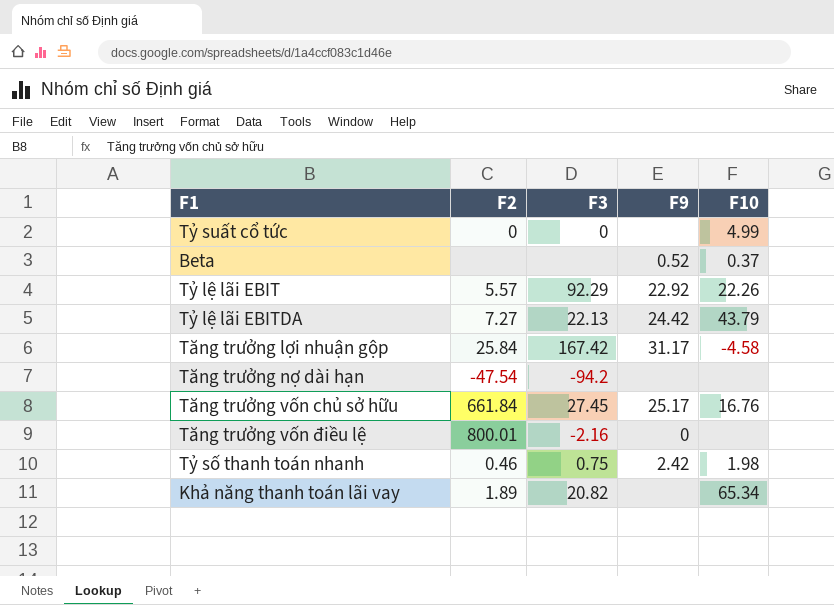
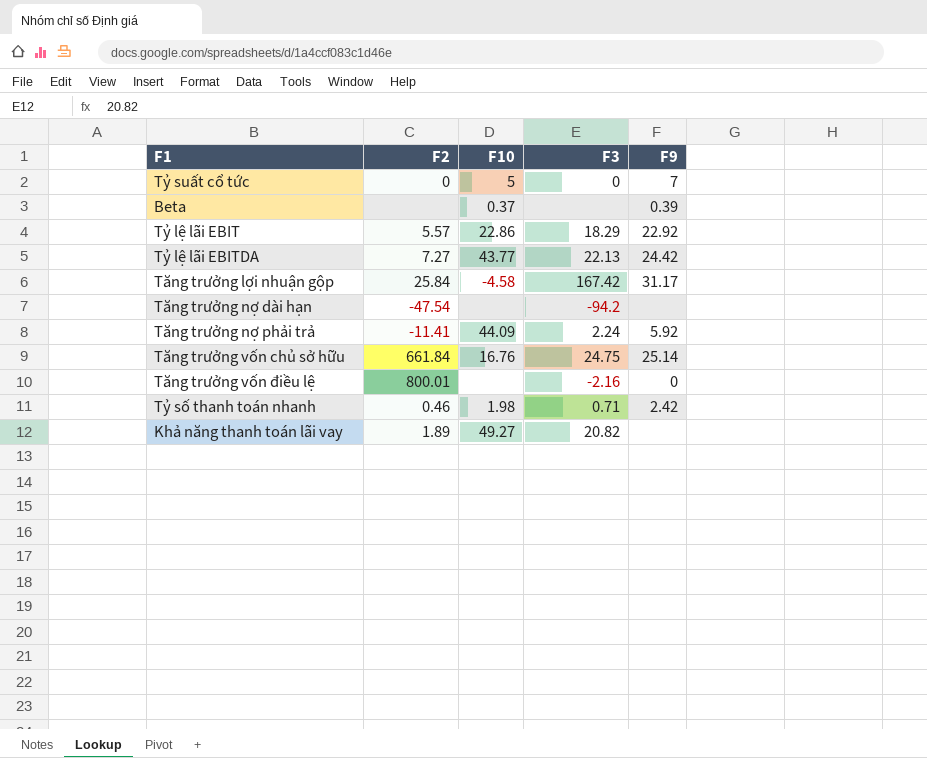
column F10 | position: 5 -> 3
Tỷ suất cổ tức | F10: 4.99 -> 5
Tỷ suất cổ tức | F9: none -> 7
Beta | F9: 0.52 -> 0.39
Tỷ lệ lãi EBIT | F10: 22.26 -> 22.86
Tỷ lệ lãi EBIT | F3: 92.29 -> 18.29
Tỷ lệ lãi EBITDA | F10: 43.79 -> 43.77
row Tăng trưởng nợ phải trả: none -> -11.41 | 44.09 | 2.24 | 5.92
Tăng trưởng vốn chủ sở hữu | F3: 27.45 -> 24.75
Tăng trưởng vốn chủ sở hữu | F9: 25.17 -> 25.14
Tỷ số thanh toán nhanh | F3: 0.75 -> 0.71
Khả năng thanh toán lãi vay | F10: 65.34 -> 49.27

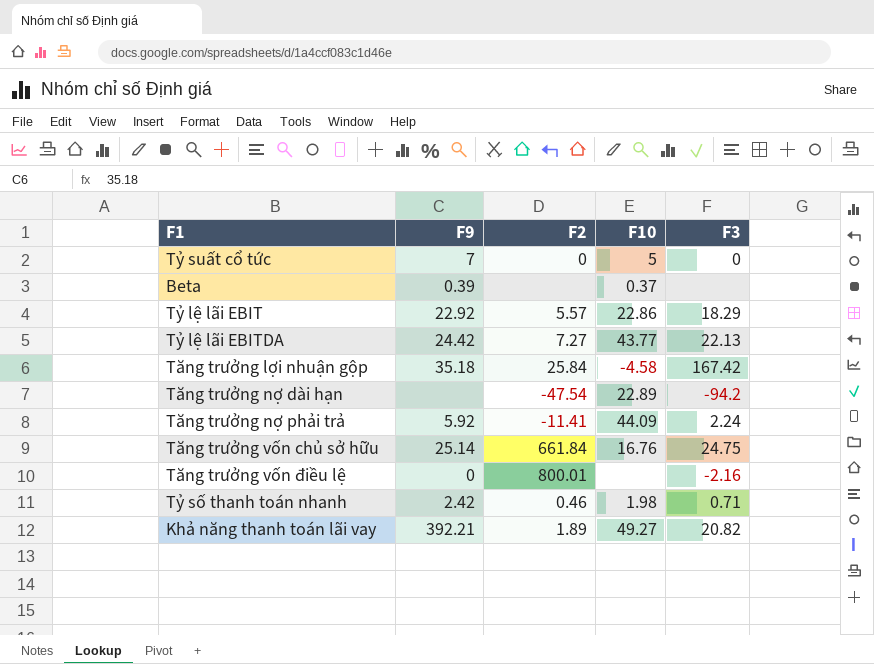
column F9 | position: 5 -> 2
Tăng trưởng lợi nhuận gộp | F9: 31.17 -> 35.18
Tăng trưởng nợ dài hạn | F10: none -> 22.89
Khả năng thanh toán lãi vay | F9: none -> 392.21

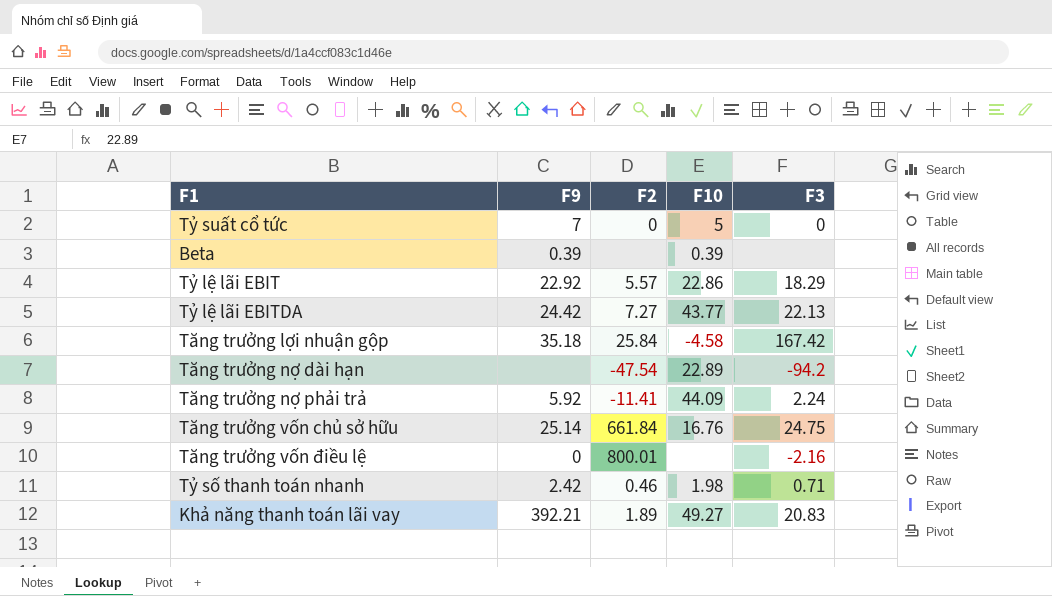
Beta | F10: 0.37 -> 0.39
Khả năng thanh toán lãi vay | F3: 20.82 -> 20.83

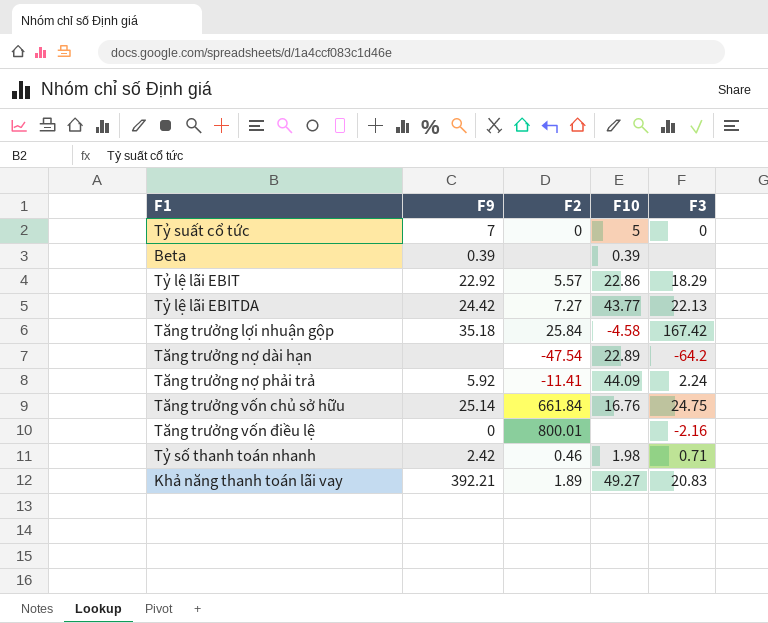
Tăng trưởng nợ dài hạn | F3: -94.2 -> -64.2

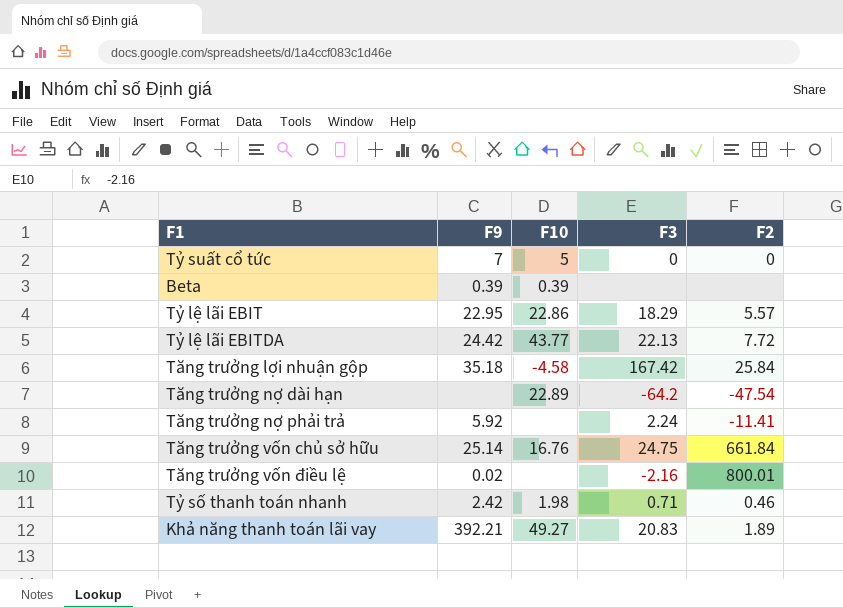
column F2 | position: 3 -> 5
Tỷ lệ lãi EBIT | F9: 22.92 -> 22.95
Tỷ lệ lãi EBITDA | F2: 7.27 -> 7.72
Tăng trưởng nợ phải trả | F10: 44.09 -> none
Tăng trưởng vốn điều lệ | F9: 0 -> 0.02

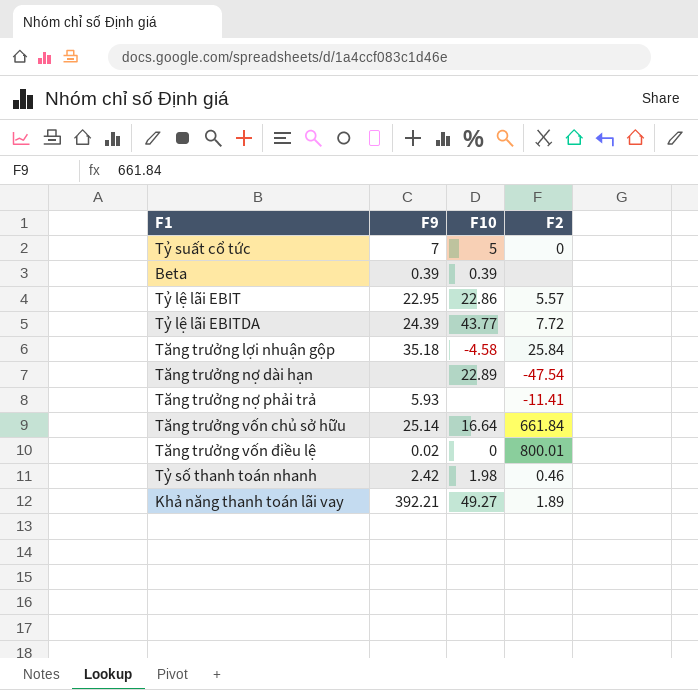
column F3 | position: 4 -> none
Tỷ lệ lãi EBITDA | F9: 24.42 -> 24.39
Tăng trưởng nợ phải trả | F9: 5.92 -> 5.93
Tăng trưởng vốn chủ sở hữu | F10: 16.76 -> 16.64
Tăng trưởng vốn điều lệ | F10: none -> 0

